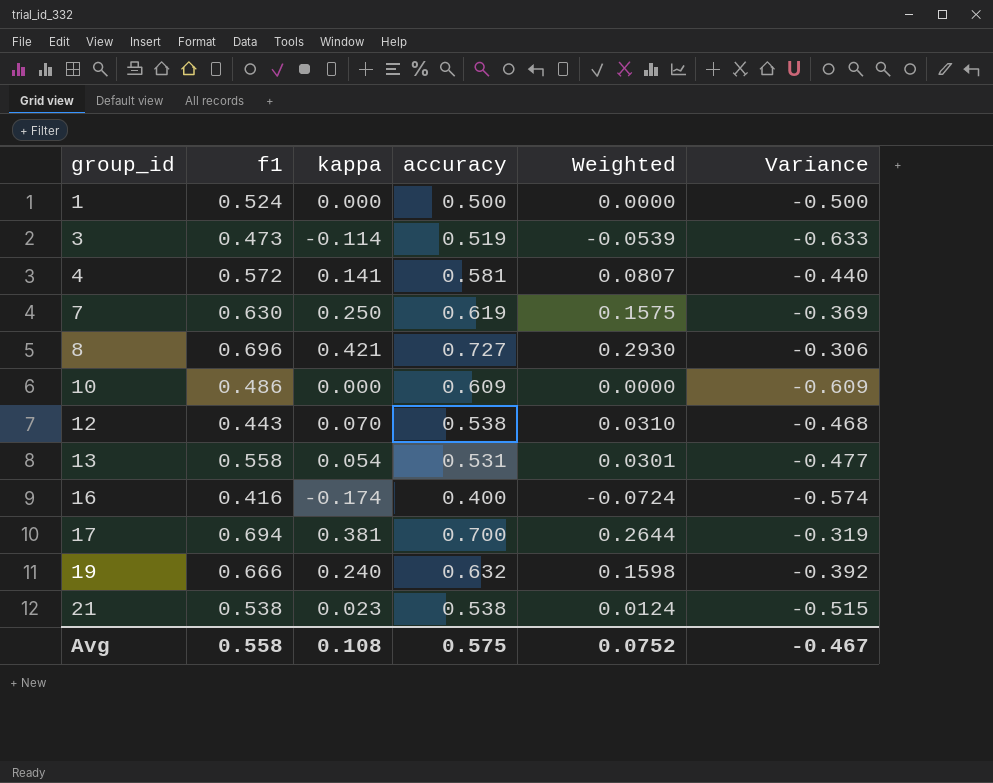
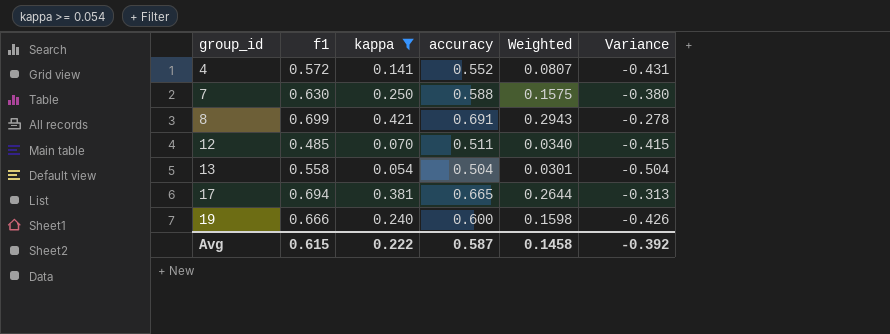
filter: none -> kappa >= 0.054
column Variance | formula: [kappa] - [accuracy] -> [kappa] - [f1]
4 | accuracy: 0.581 -> 0.552
7 | accuracy: 0.619 -> 0.588
8 | f1: 0.696 -> 0.699
8 | accuracy: 0.727 -> 0.691
8 | Weighted: 0.2930 -> 0.2943
12 | f1: 0.443 -> 0.485
12 | accuracy: 0.538 -> 0.511
12 | Weighted: 0.0310 -> 0.0340
13 | accuracy: 0.531 -> 0.504
17 | accuracy: 0.700 -> 0.665
19 | accuracy: 0.632 -> 0.600
Avg | f1: 0.558 -> 0.615
Avg | kappa: 0.108 -> 0.222
Avg | accuracy: 0.575 -> 0.587
Avg | Weighted: 0.0752 -> 0.1458
Avg | Variance: -0.467 -> -0.392

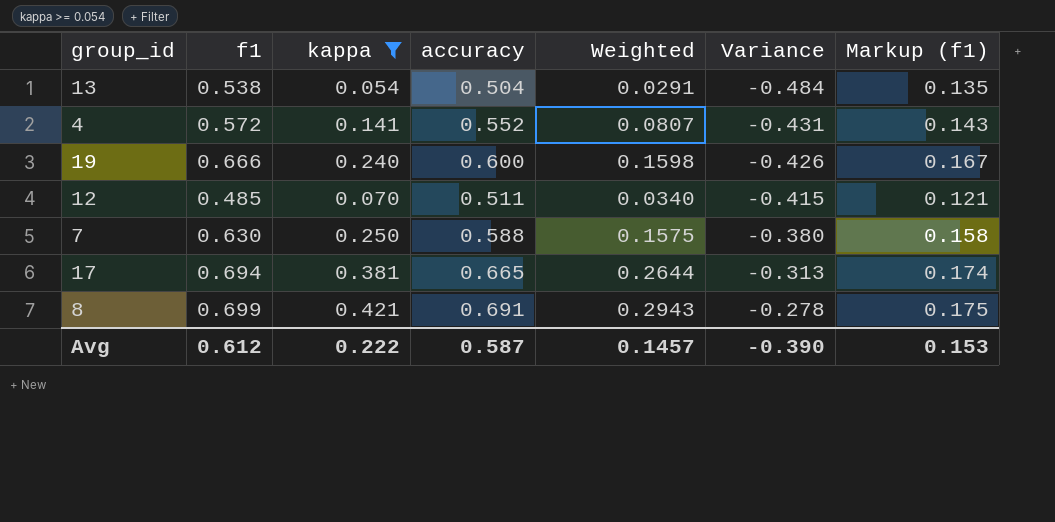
row order: group_id ascending -> Variance ascending
column Markup (f1) | formula: none -> [f1] * 0.25
13 | f1: 0.558 -> 0.538
13 | Weighted: 0.0301 -> 0.0291
13 | Variance: -0.504 -> -0.484
Avg | f1: 0.615 -> 0.612
Avg | Weighted: 0.1458 -> 0.1457
Avg | Variance: -0.392 -> -0.390

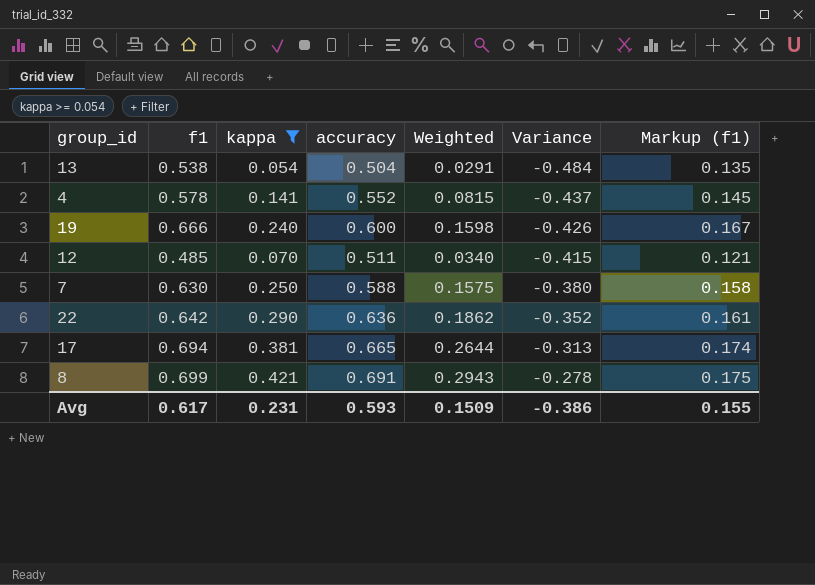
4 | f1: 0.572 -> 0.578
4 | Weighted: 0.0807 -> 0.0815
4 | Variance: -0.431 -> -0.437
4 | Markup (f1): 0.143 -> 0.145
row 22: none -> 0.642 | 0.290 | 0.636 | 0.1862 | -0.352 | 0.161
Avg | f1: 0.612 -> 0.617
Avg | kappa: 0.222 -> 0.231
Avg | accuracy: 0.587 -> 0.593
Avg | Weighted: 0.1457 -> 0.1509
Avg | Variance: -0.390 -> -0.386
Avg | Markup (f1): 0.153 -> 0.155

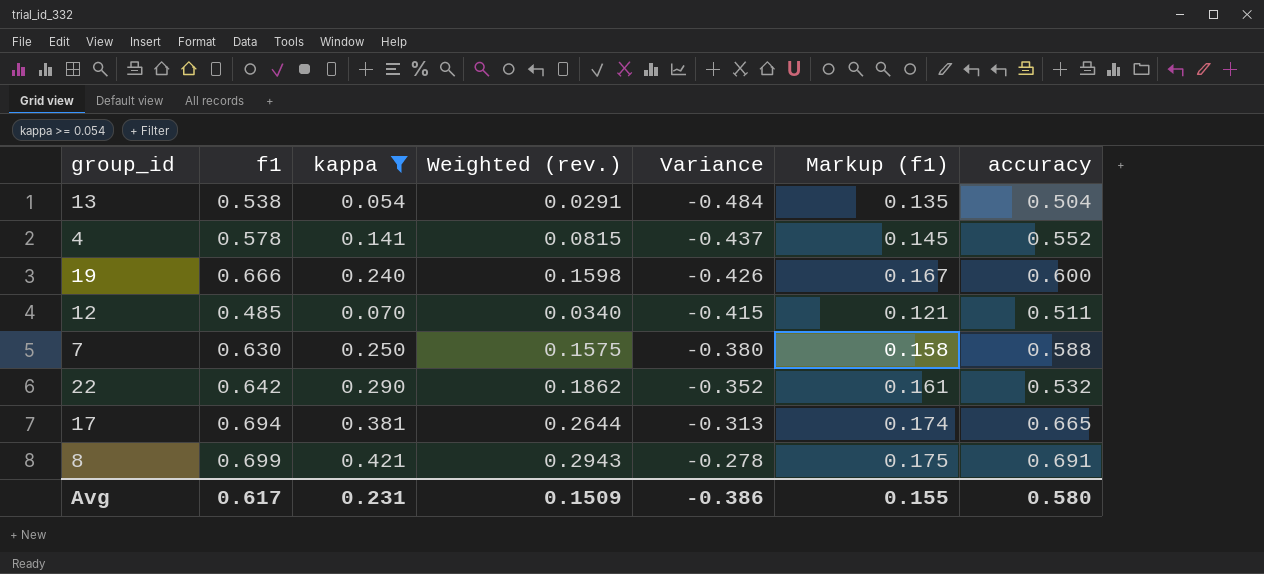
column name: Weighted -> Weighted (rev.)
column accuracy | position: 4 -> 7
22 | accuracy: 0.636 -> 0.532
Avg | accuracy: 0.593 -> 0.580

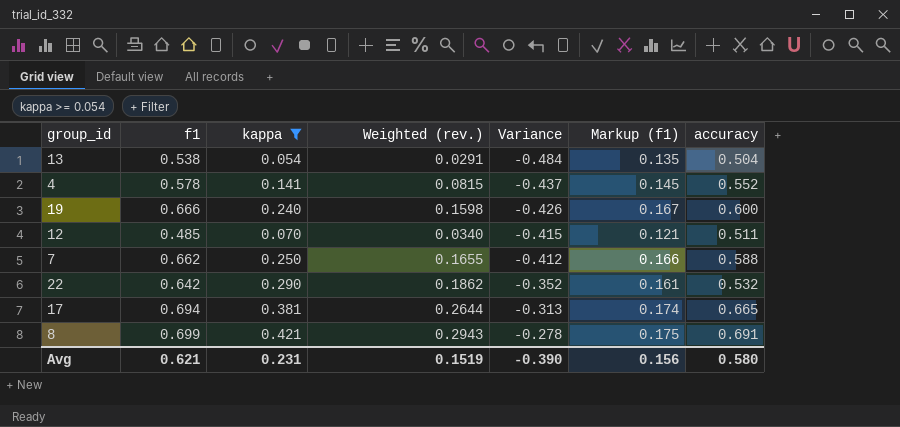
7 | f1: 0.630 -> 0.662
7 | Weighted (rev.): 0.1575 -> 0.1655
7 | Variance: -0.380 -> -0.412
7 | Markup (f1): 0.158 -> 0.166
Avg | f1: 0.617 -> 0.621
Avg | Weighted (rev.): 0.1509 -> 0.1519
Avg | Variance: -0.386 -> -0.390
Avg | Markup (f1): 0.155 -> 0.156

